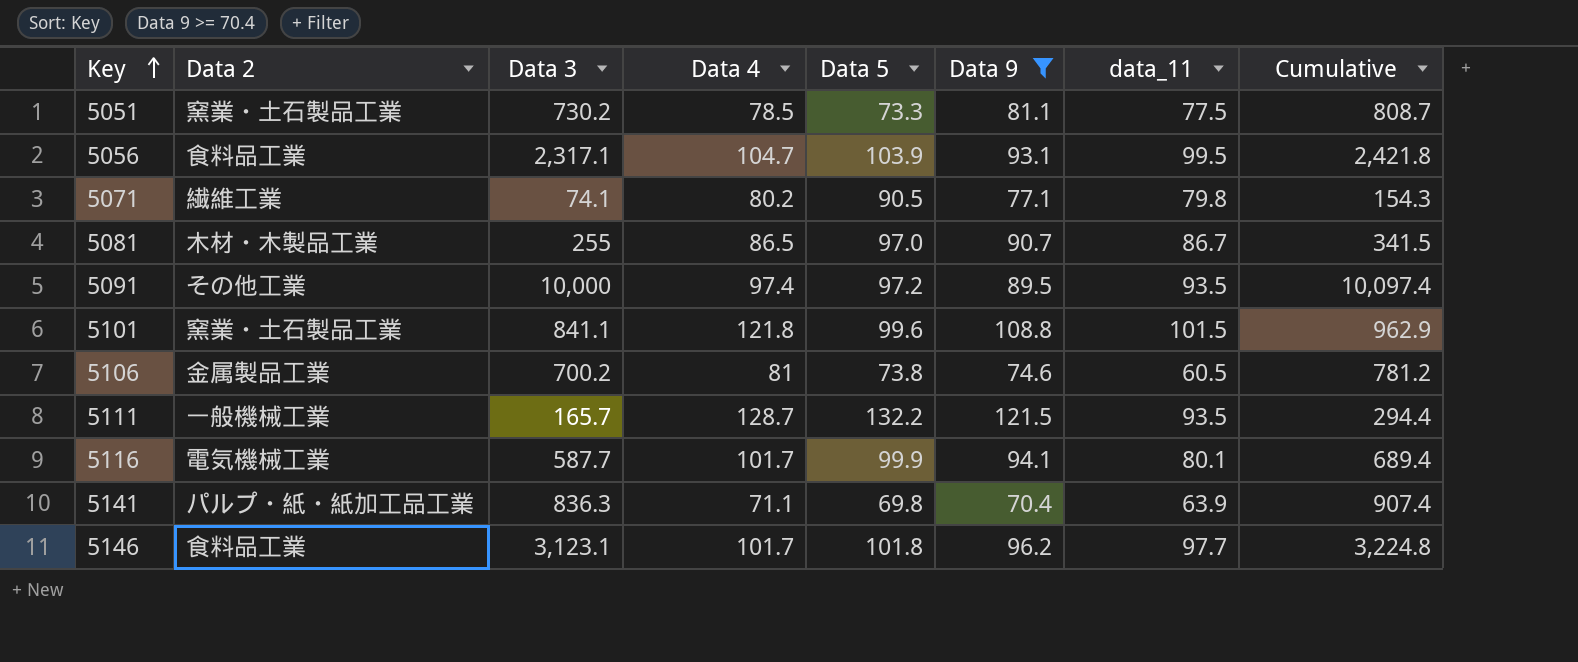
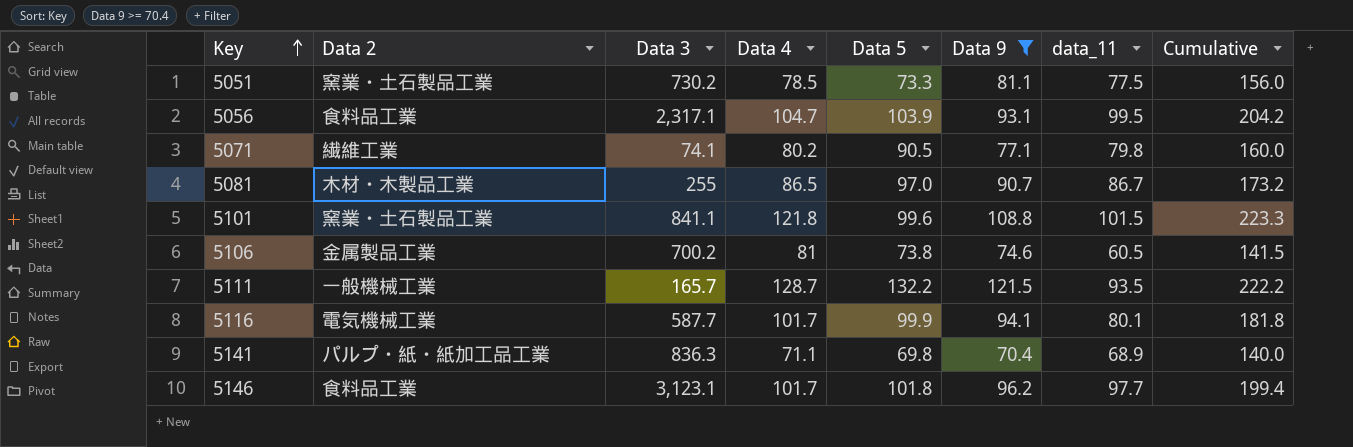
column Cumulative | formula: [Data 3] + [Data 4] -> [Data 4] + [data_11]
row 5091: その他工業 | 10,000 | 97.4 | 97.2 | 89.5 | 93.5 | 10,097.4 -> none
5141 | data_11: 63.9 -> 68.9

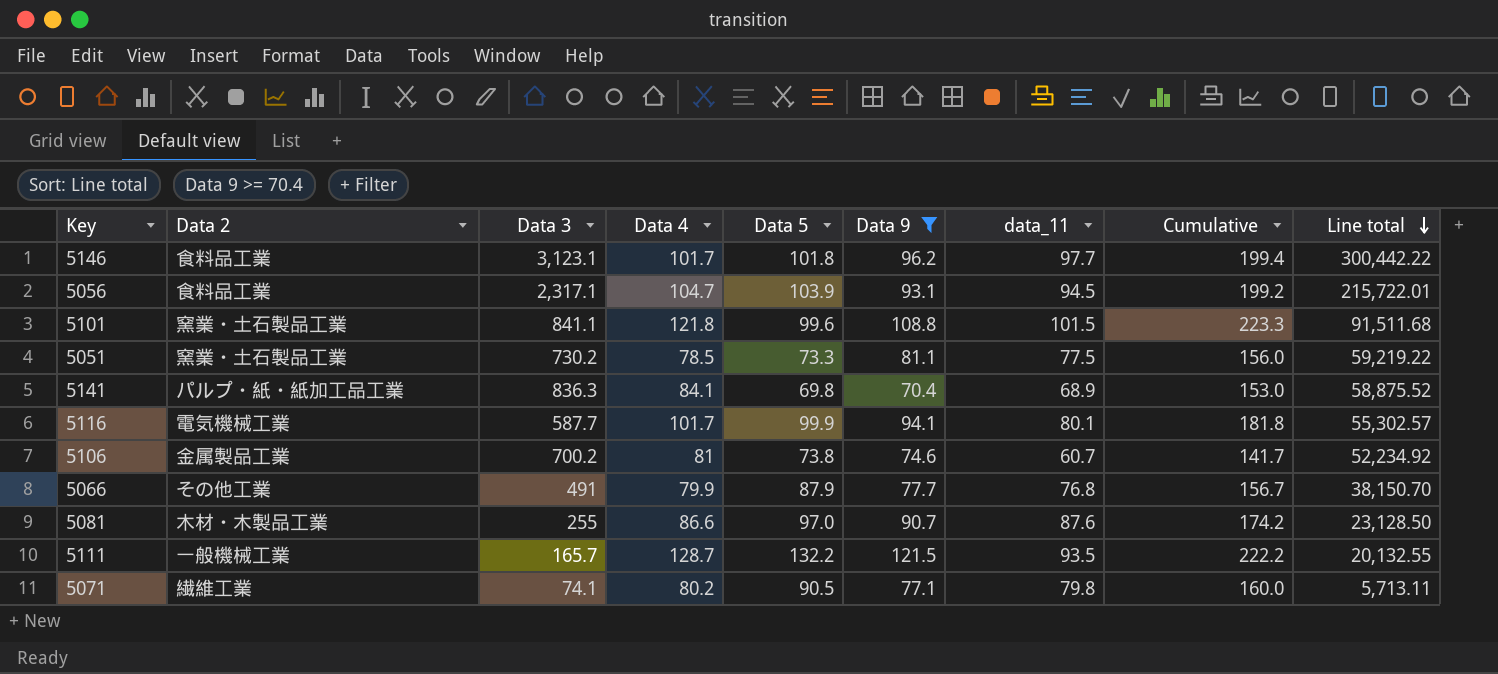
row order: Key ascending -> Line total descending
column Line total | formula: none -> [Data 3] * [Data 9]
5056 | data_11: 99.5 -> 94.5
5056 | Cumulative: 204.2 -> 199.2
5141 | Data 4: 71.1 -> 84.1
5141 | Cumulative: 140.0 -> 153.0
5106 | data_11: 60.5 -> 60.7
5106 | Cumulative: 141.5 -> 141.7
row 5066: none -> その他工業 | 491 | 79.9 | 87.9 | 77.7 | 76.8 | 156.7 | 38,150.70
5081 | Data 4: 86.5 -> 86.6
5081 | data_11: 86.7 -> 87.6
5081 | Cumulative: 173.2 -> 174.2

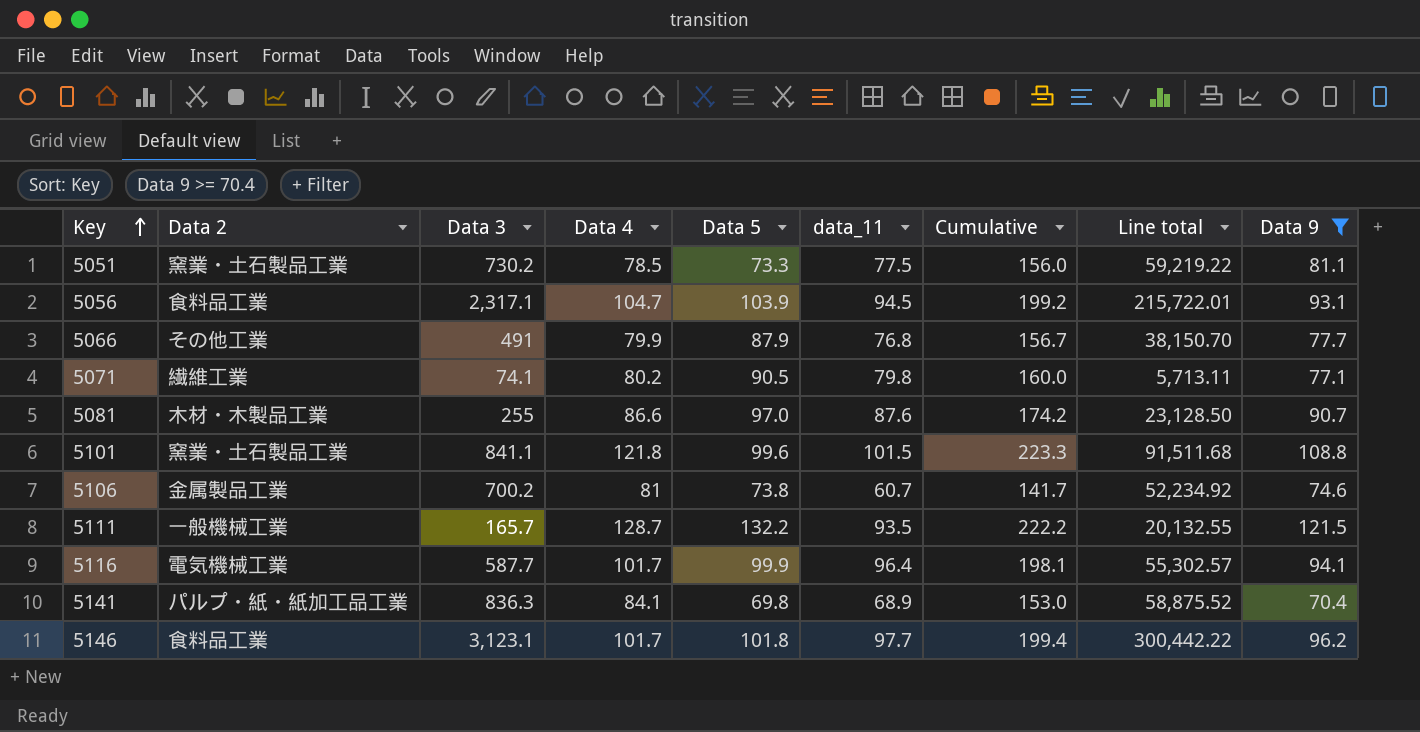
row order: Line total descending -> Key ascending
column Data 9 | position: 6 -> 9
5116 | data_11: 80.1 -> 96.4
5116 | Cumulative: 181.8 -> 198.1

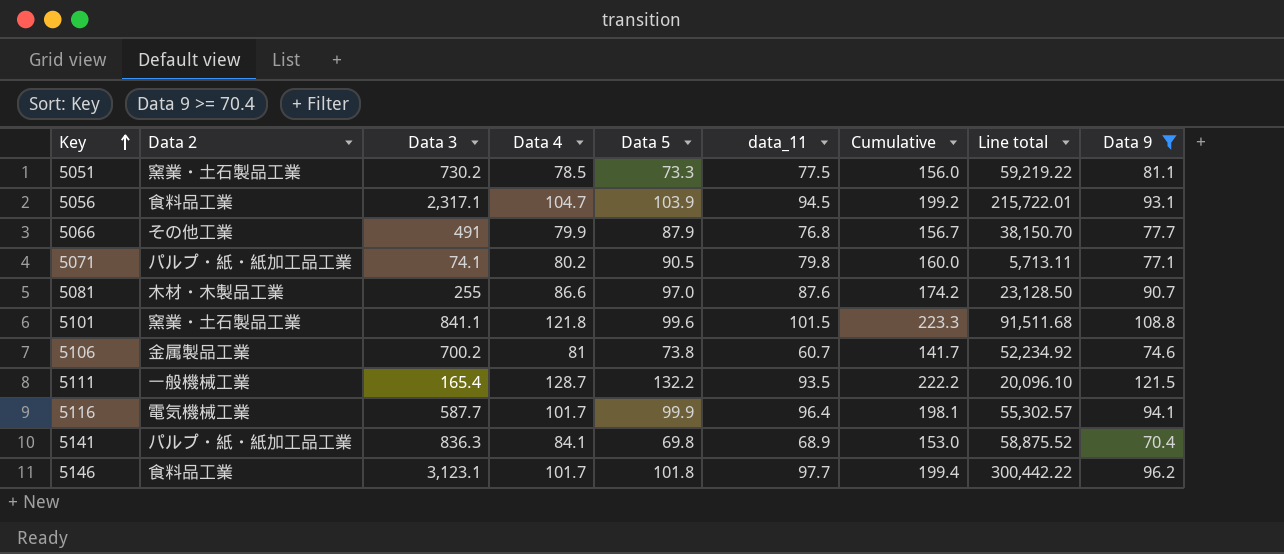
5071 | Data 2: 繊維工業 -> パルプ・紙・紙加工品工業
5111 | Data 3: 165.7 -> 165.4
5111 | Line total: 20,132.55 -> 20,096.10

